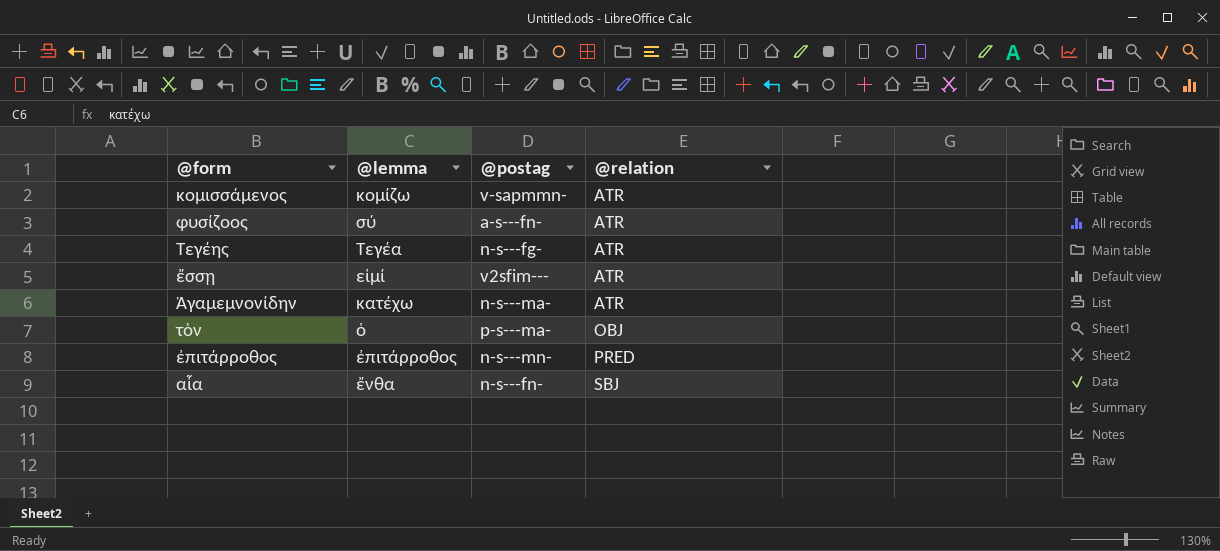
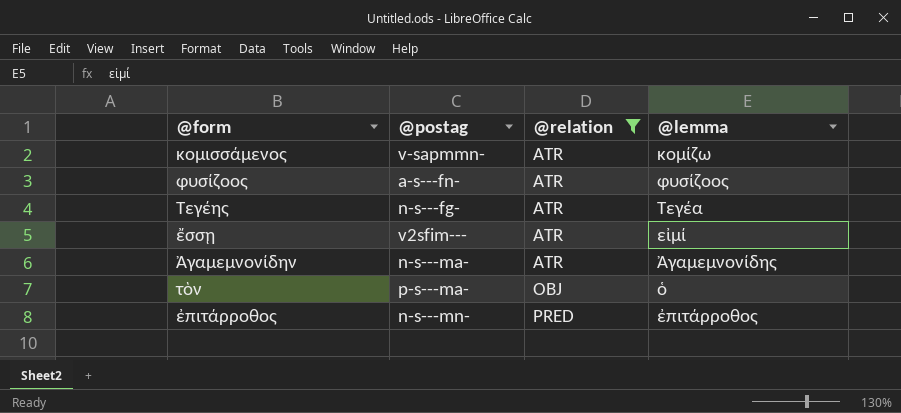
filter: none -> @relation != SBJ
column @lemma | position: 2 -> 4
φυσίζοος | @lemma: σύ -> φυσίζοος
Ἀγαμεμνονίδην | @lemma: κατέχω -> Ἀγαμεμνονίδης

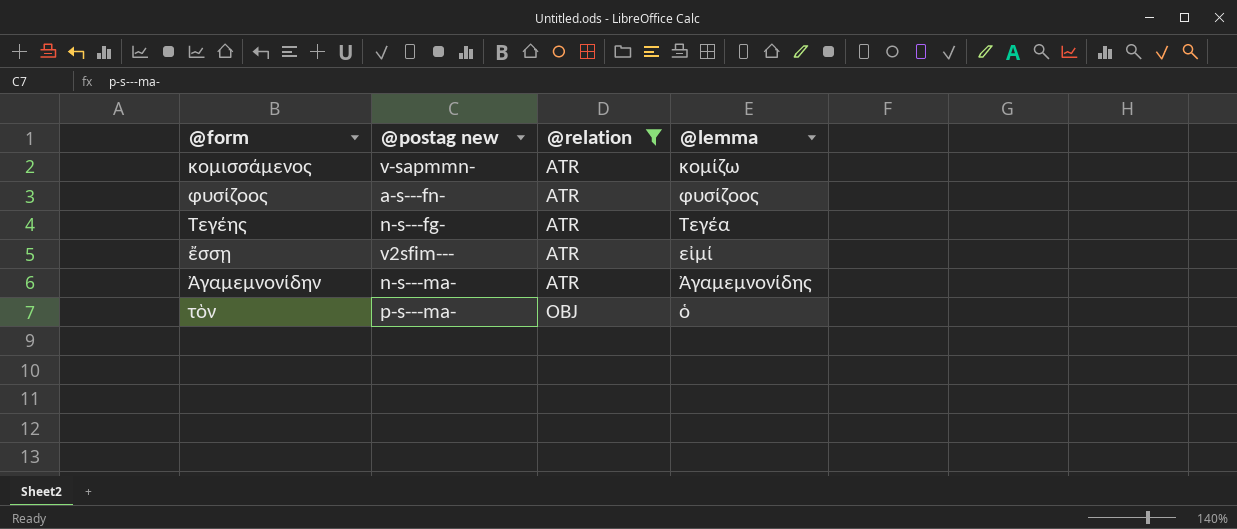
column name: @postag -> @postag new
row ἐπιτάρροθος: n-s---mn- | PRED | ἐπιτάρροθος -> none

